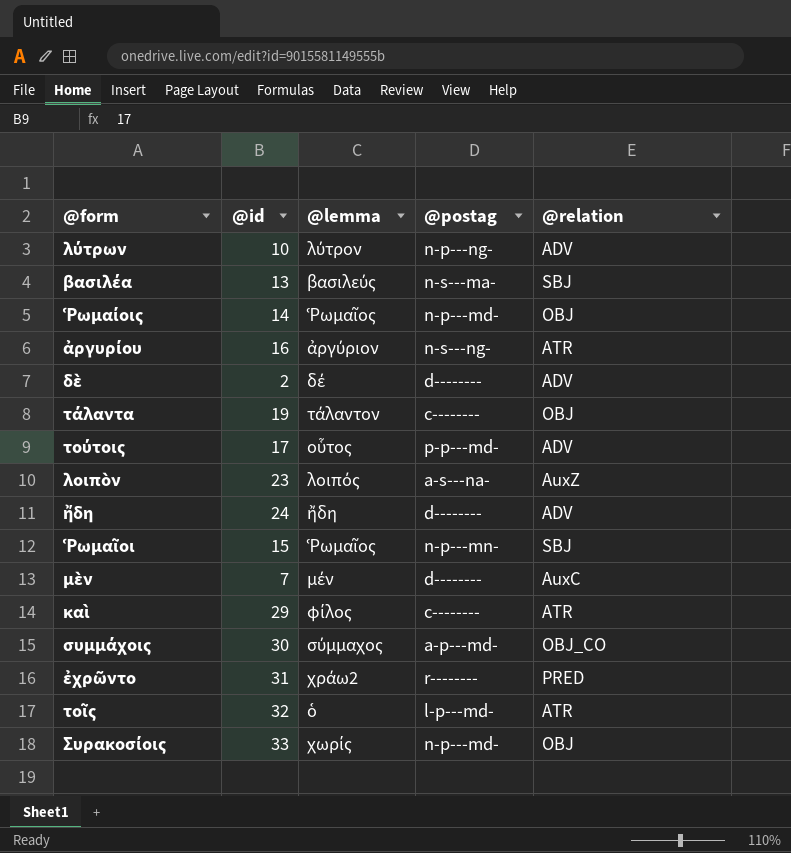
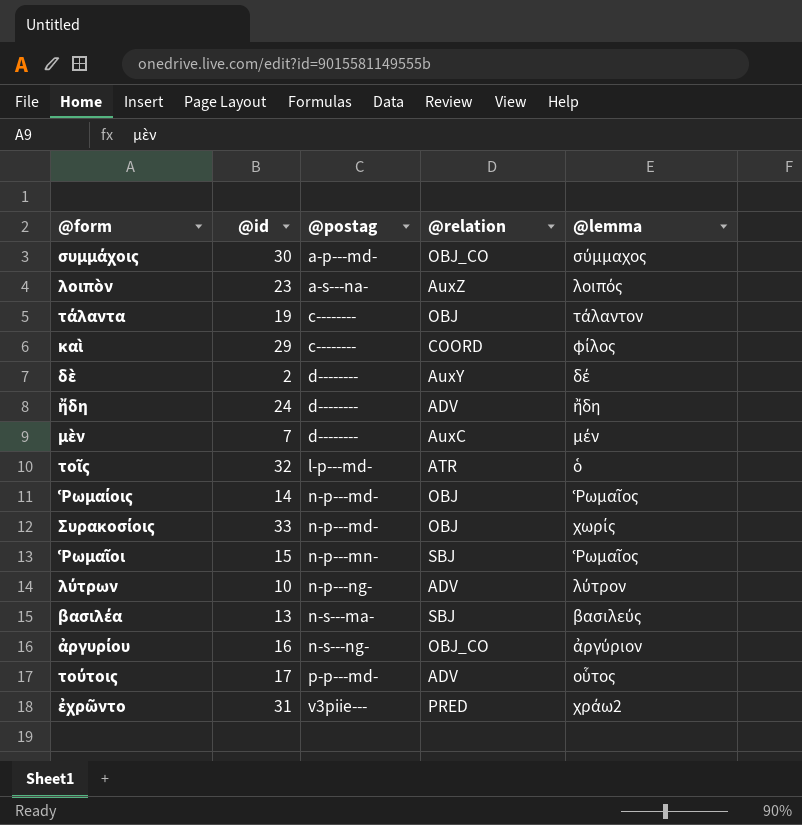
row order: none -> @postag ascending
column @lemma | position: 3 -> 5
καὶ | @relation: ATR -> COORD
δὲ | @relation: ADV -> AuxY
ἀργυρίου | @relation: ATR -> OBJ_CO
ἐχρῶντο | @postag: r-------- -> v3piie---

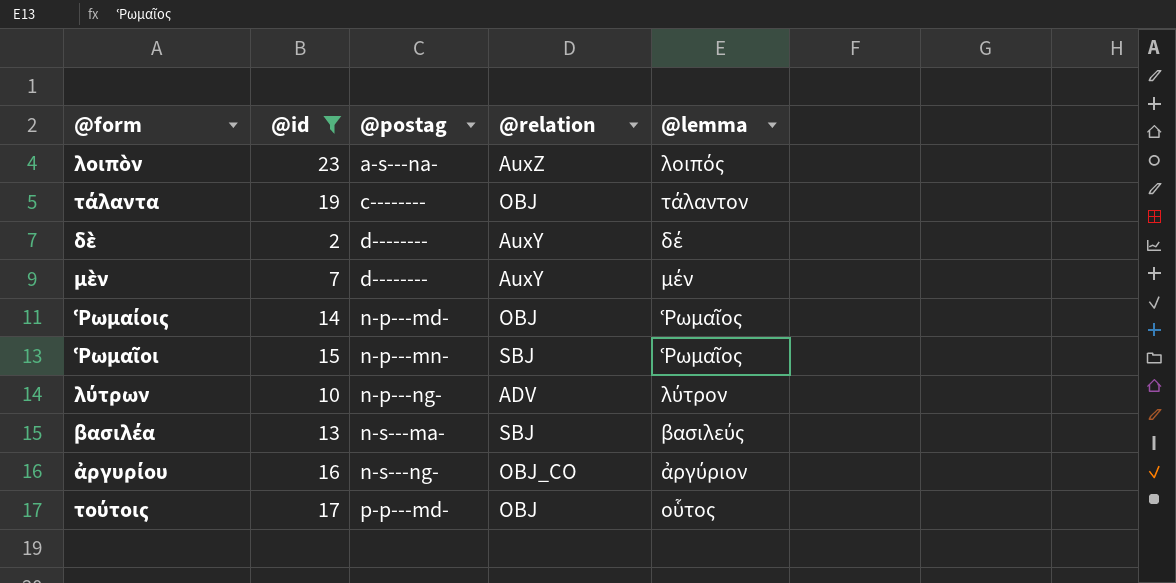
filter: none -> @id <= 23
μὲν | @relation: AuxC -> AuxY
τούτοις | @relation: ADV -> OBJ

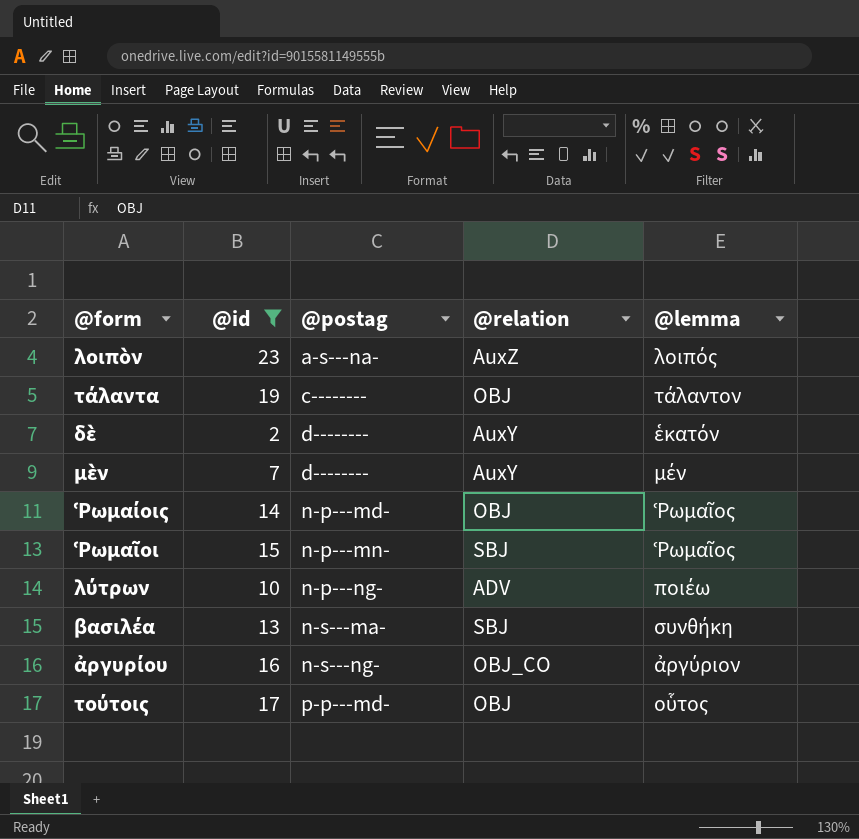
δὲ | @lemma: δέ -> ἑκατόν
λύτρων | @lemma: λύτρον -> ποιέω
βασιλέα | @lemma: βασιλεύς -> συνθήκη

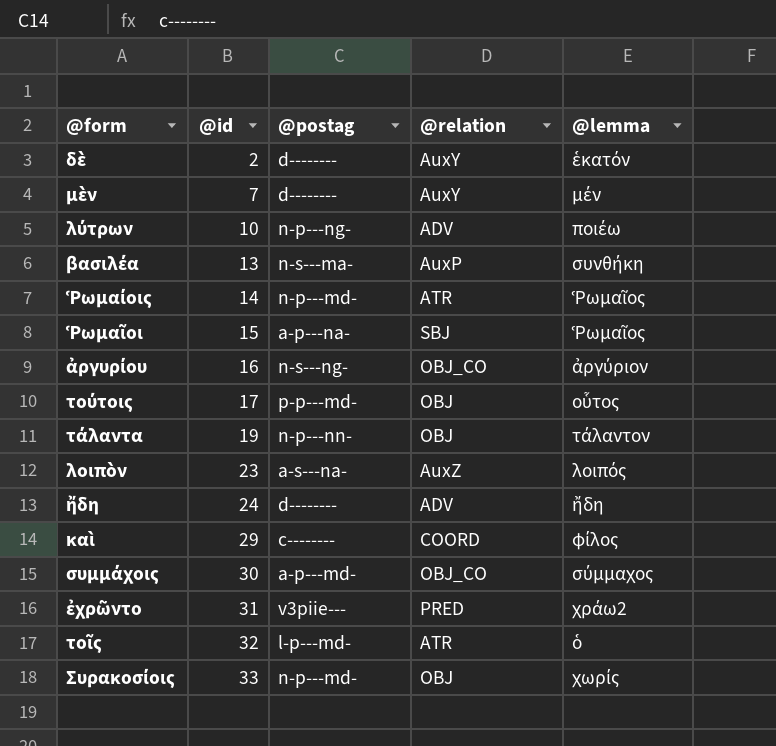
filter: @id <= 23 -> none
row order: @postag ascending -> @id ascending
βασιλέα | @relation: SBJ -> AuxP
Ῥωμαίοις | @relation: OBJ -> ATR
Ῥωμαῖοι | @postag: n-p---mn- -> a-p---na-
τάλαντα | @postag: c-------- -> n-p---nn-

